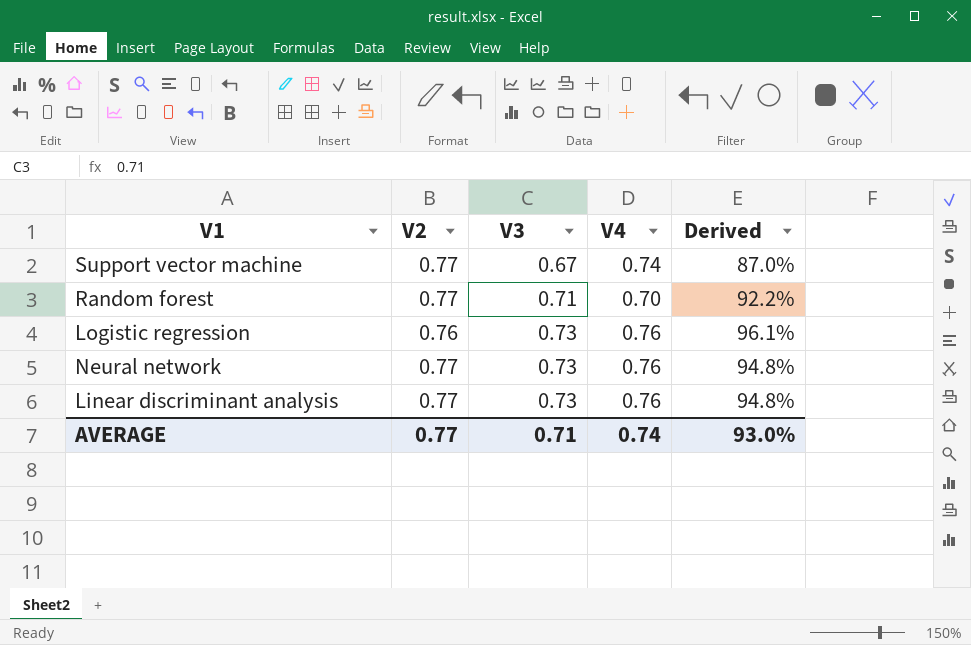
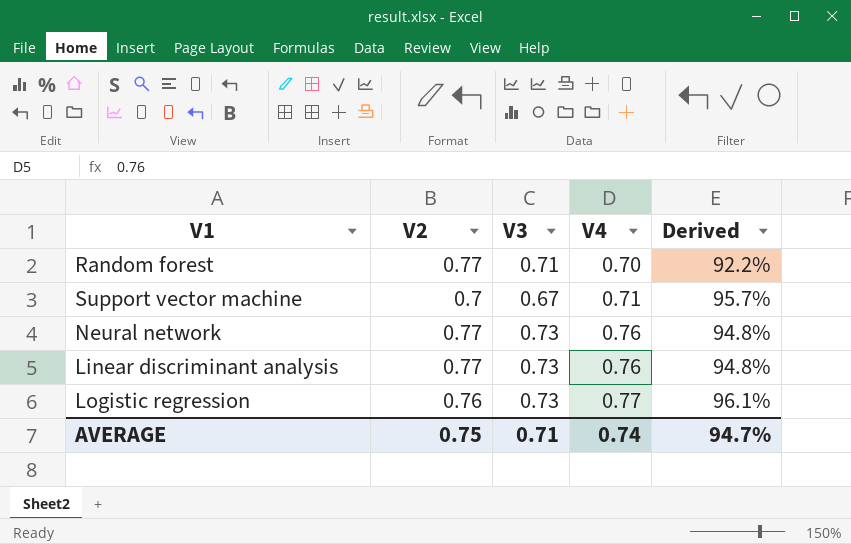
row order: V3 ascending -> V4 ascending
Support vector machine | V2: 0.77 -> 0.7
Support vector machine | V4: 0.74 -> 0.71
Support vector machine | Derived: 87.0% -> 95.7%
Logistic regression | V4: 0.76 -> 0.77
AVERAGE | V2: 0.77 -> 0.75
AVERAGE | Derived: 93.0% -> 94.7%

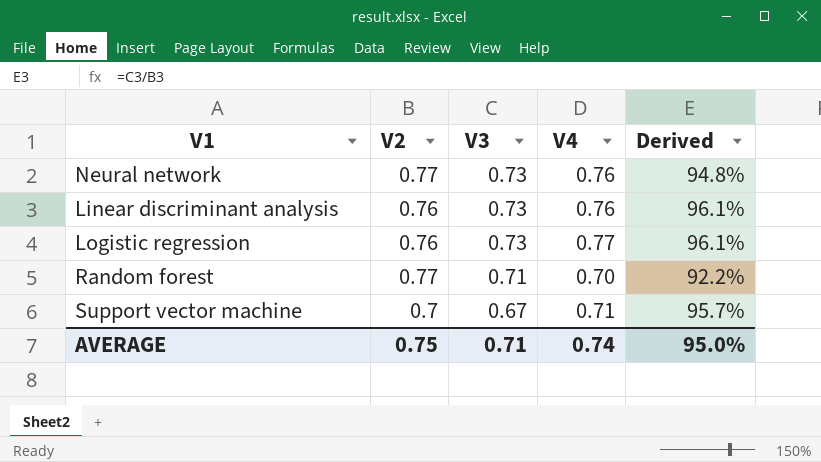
row order: V4 ascending -> V3 descending
Linear discriminant analysis | V2: 0.77 -> 0.76
Linear discriminant analysis | Derived: 94.8% -> 96.1%
AVERAGE | Derived: 94.7% -> 95.0%

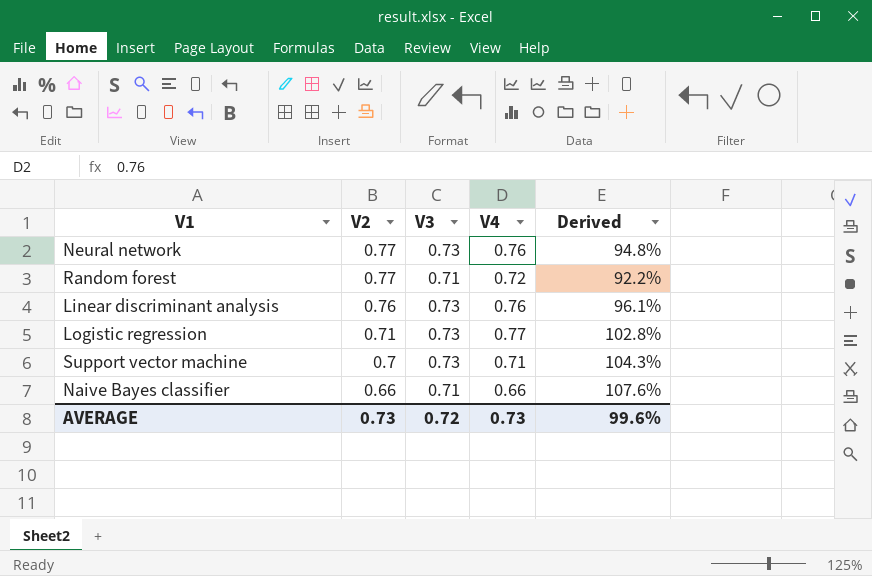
row order: V3 descending -> V2 descending
Random forest | V4: 0.70 -> 0.72
Logistic regression | V2: 0.76 -> 0.71
Logistic regression | Derived: 96.1% -> 102.8%
Support vector machine | V3: 0.67 -> 0.73
Support vector machine | Derived: 95.7% -> 104.3%
row Naive Bayes classifier: none -> 0.66 | 0.71 | 0.66 | 107.6%
AVERAGE | V2: 0.75 -> 0.73
AVERAGE | V3: 0.71 -> 0.72
AVERAGE | V4: 0.74 -> 0.73
AVERAGE | Derived: 95.0% -> 99.6%

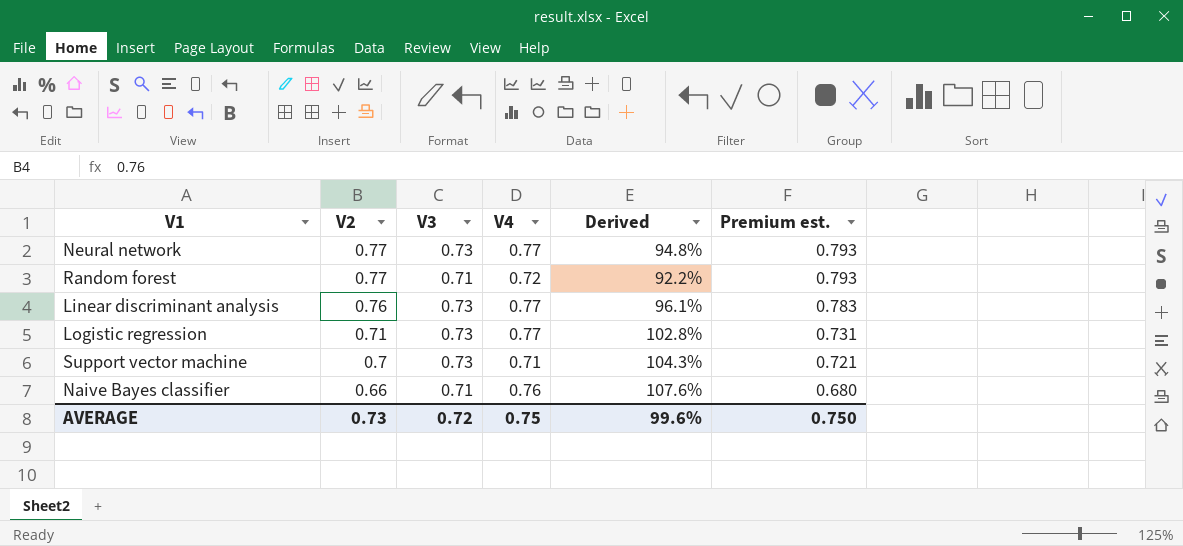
column Premium est. | formula: none -> [V2] * 1.03
Neural network | V4: 0.76 -> 0.77
Linear discriminant analysis | V4: 0.76 -> 0.77
Naive Bayes classifier | V4: 0.66 -> 0.76
AVERAGE | V4: 0.73 -> 0.75

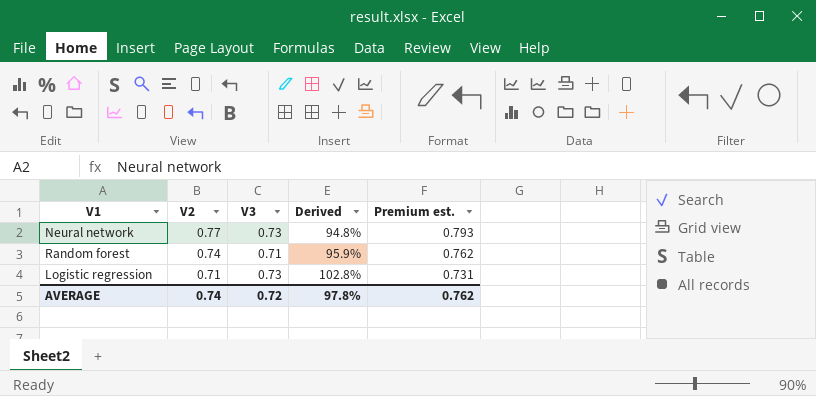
column V4 | position: 4 -> none
row Linear discriminant analysis: 0.76 | 0.73 | 0.77 | 96.1% | 0.783 -> none
row Support vector machine: 0.7 | 0.73 | 0.71 | 104.3% | 0.721 -> none
row Naive Bayes classifier: 0.66 | 0.71 | 0.76 | 107.6% | 0.680 -> none
Random forest | V2: 0.77 -> 0.74
Random forest | Derived: 92.2% -> 95.9%
Random forest | Premium est.: 0.793 -> 0.762
AVERAGE | V2: 0.73 -> 0.74
AVERAGE | Derived: 99.6% -> 97.8%
AVERAGE | Premium est.: 0.750 -> 0.762

